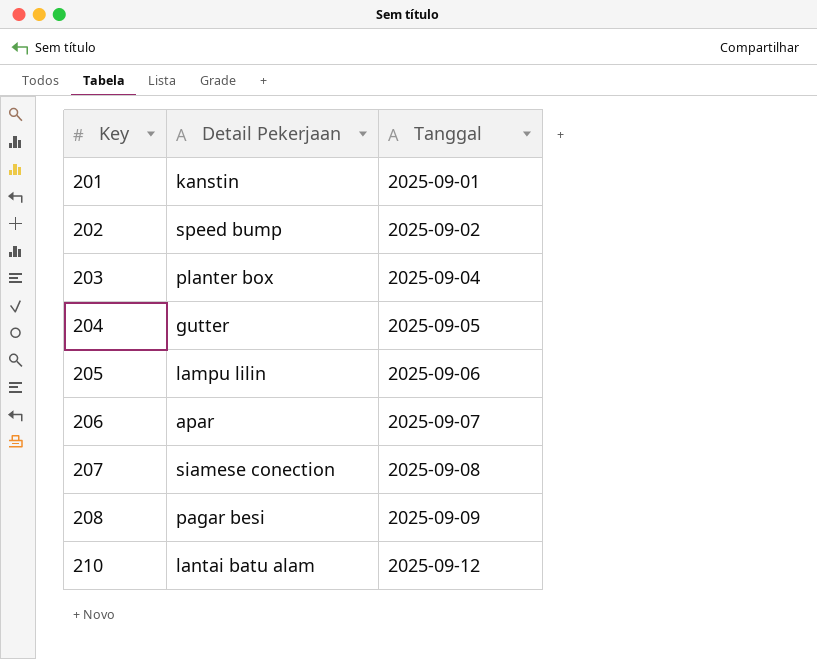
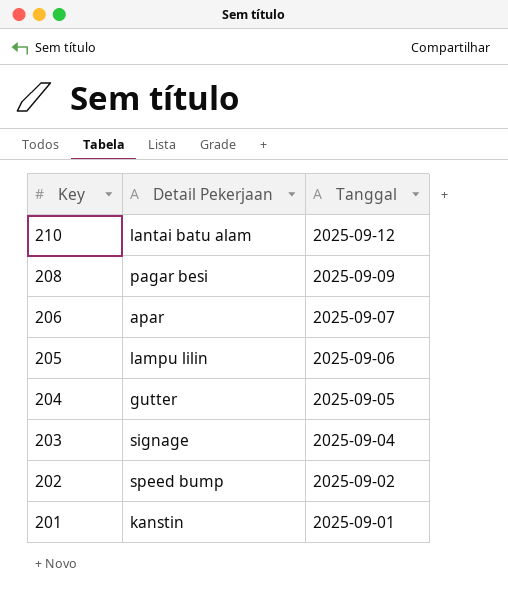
row order: Key ascending -> Key descending
row 207: siamese conection | 2025-09-08 -> none
203 | Detail Pekerjaan: planter box -> signage

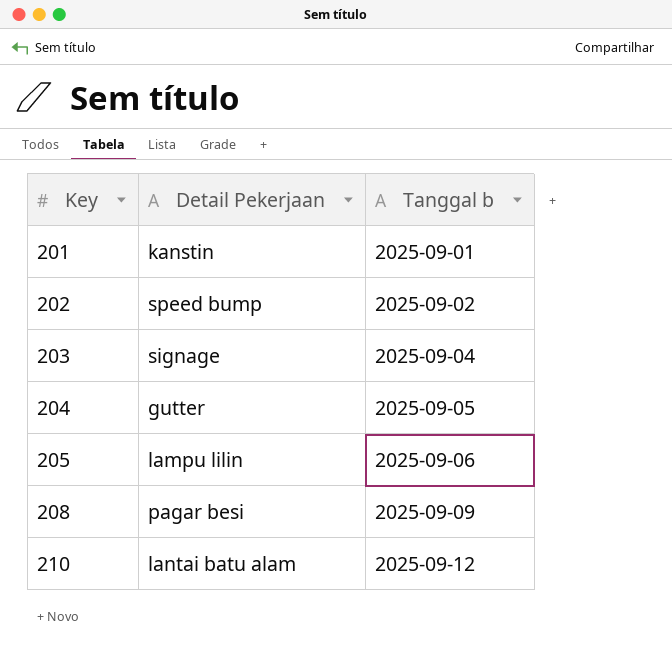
row order: Key descending -> Key ascending
column name: Tanggal -> Tanggal b
row 206: apar | 2025-09-07 -> none

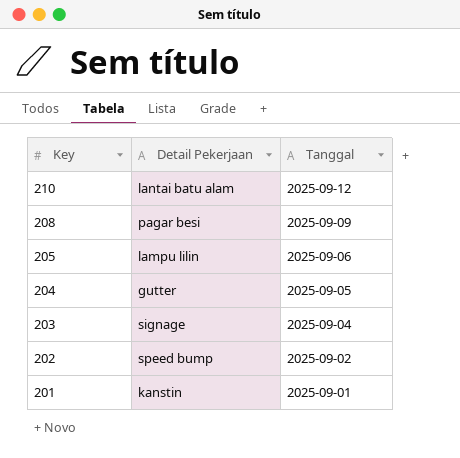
row order: Key ascending -> Key descending
column name: Tanggal b -> Tanggal

